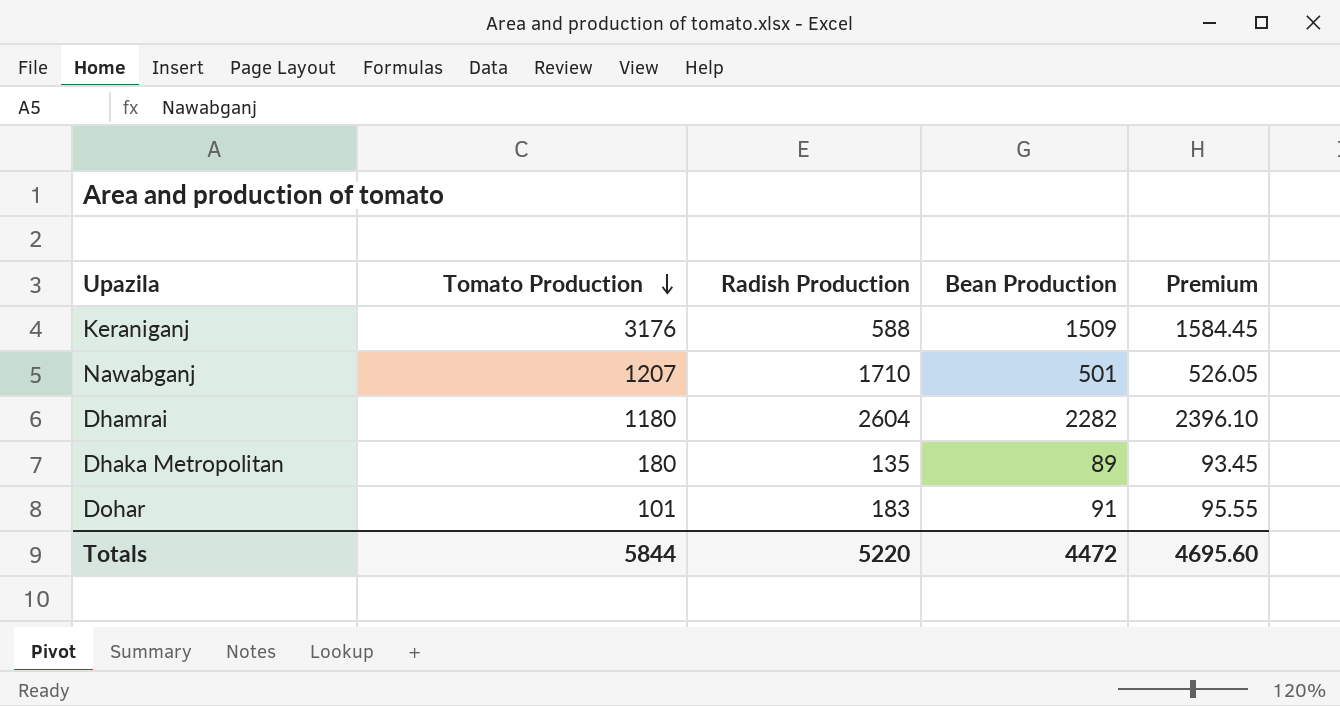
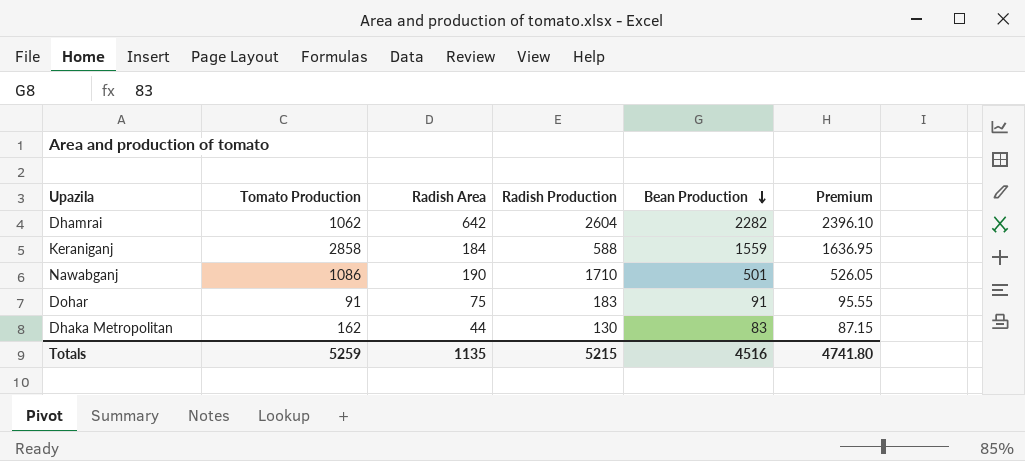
row order: Tomato Production descending -> Bean Production descending
column Radish Area | position: none -> 3
Dhamrai | Tomato Production: 1180 -> 1062
Keraniganj | Tomato Production: 3176 -> 2858
Keraniganj | Bean Production: 1509 -> 1559
Keraniganj | Premium: 1584.45 -> 1636.95
Nawabganj | Tomato Production: 1207 -> 1086
Dohar | Tomato Production: 101 -> 91
Dhaka Metropolitan | Tomato Production: 180 -> 162
Dhaka Metropolitan | Radish Production: 135 -> 130
Dhaka Metropolitan | Bean Production: 89 -> 83
Dhaka Metropolitan | Premium: 93.45 -> 87.15
Totals | Tomato Production: 5844 -> 5259
Totals | Radish Production: 5220 -> 5215
Totals | Bean Production: 4472 -> 4516
Totals | Premium: 4695.60 -> 4741.80

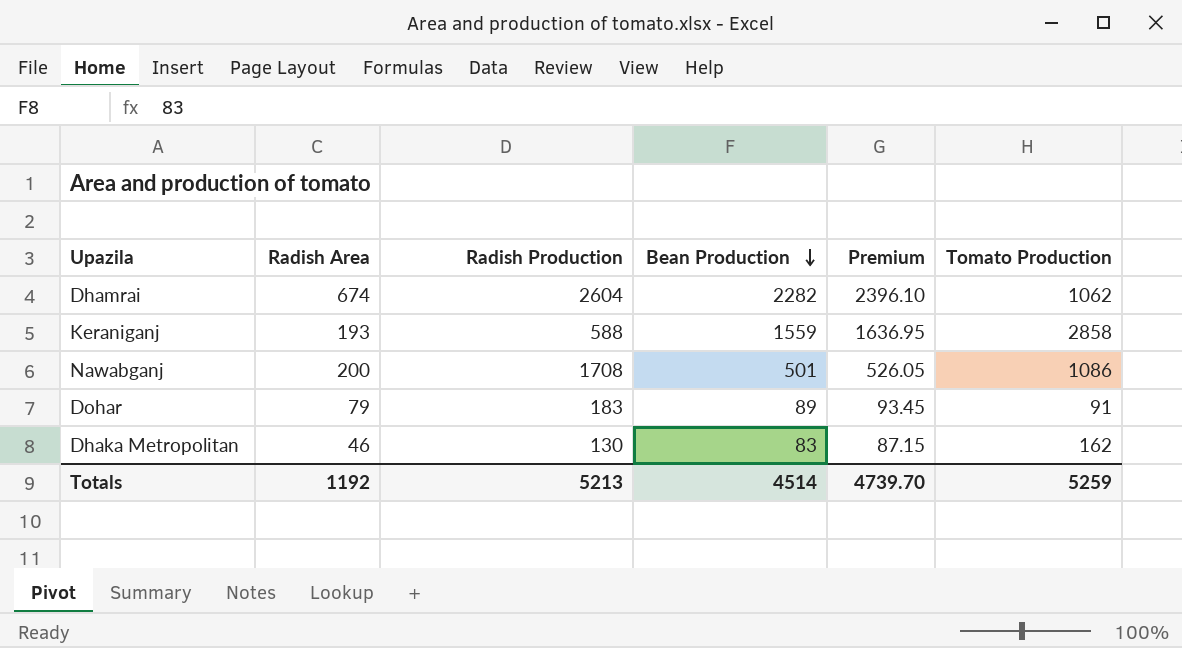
column Tomato Production | position: 2 -> 6
Dhamrai | Radish Area: 642 -> 674
Keraniganj | Radish Area: 184 -> 193
Nawabganj | Radish Area: 190 -> 200
Nawabganj | Radish Production: 1710 -> 1708
Dohar | Radish Area: 75 -> 79
Dohar | Bean Production: 91 -> 89
Dohar | Premium: 95.55 -> 93.45
Dhaka Metropolitan | Radish Area: 44 -> 46
Totals | Radish Area: 1135 -> 1192
Totals | Radish Production: 5215 -> 5213
Totals | Bean Production: 4516 -> 4514
Totals | Premium: 4741.80 -> 4739.70

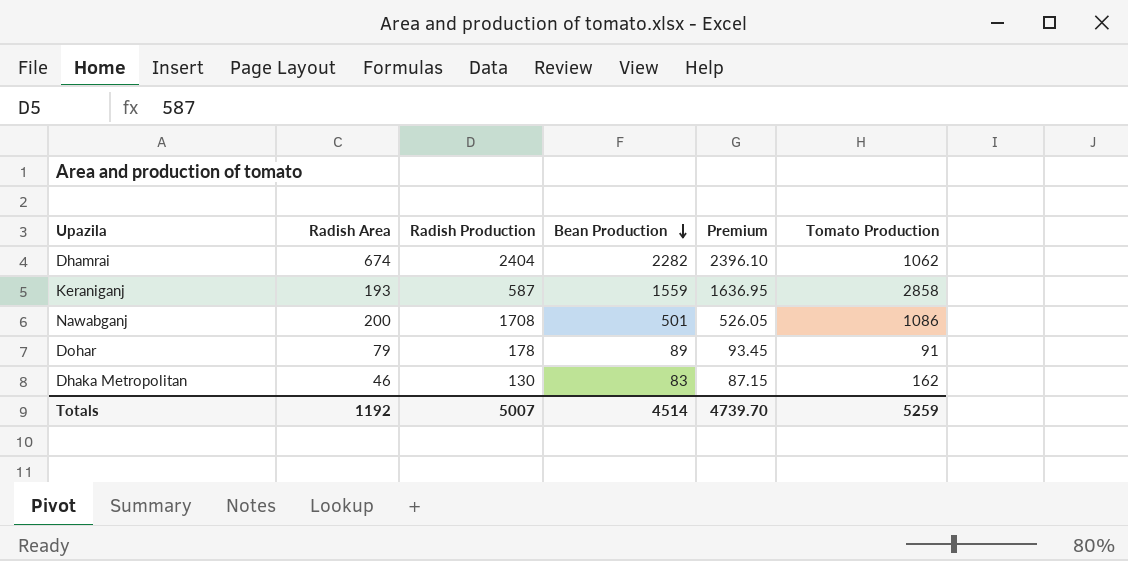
Dhamrai | Radish Production: 2604 -> 2404
Keraniganj | Radish Production: 588 -> 587
Dohar | Radish Production: 183 -> 178
Totals | Radish Production: 5213 -> 5007

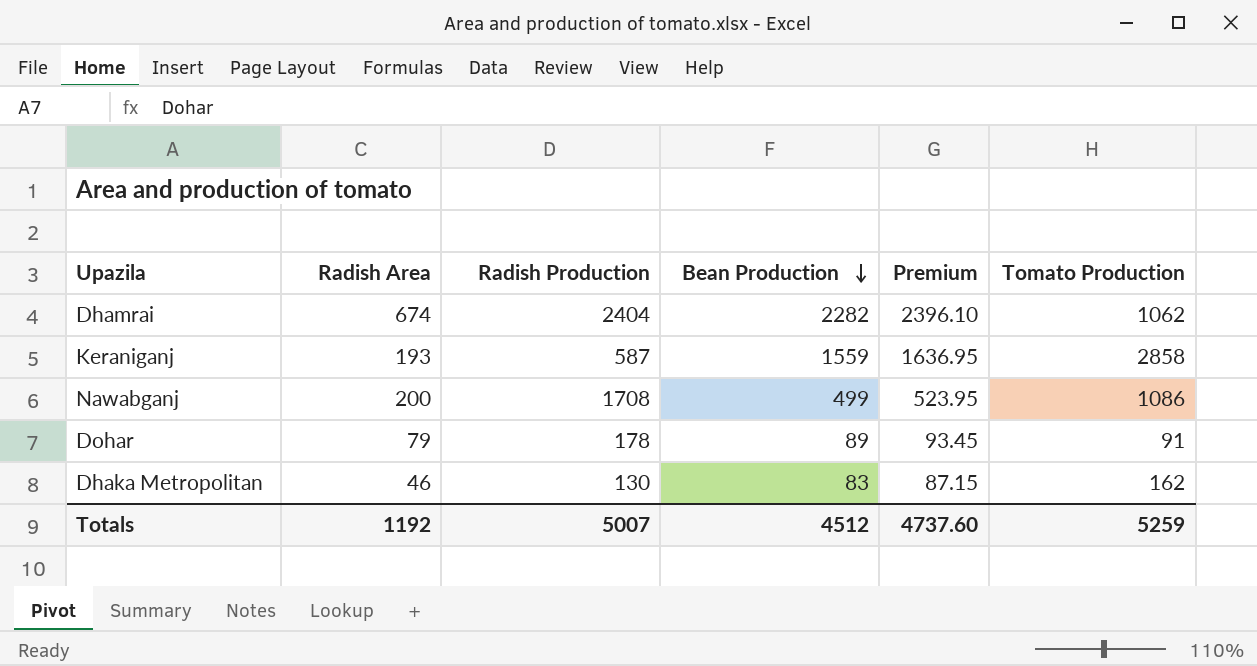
Nawabganj | Bean Production: 501 -> 499
Nawabganj | Premium: 526.05 -> 523.95
Totals | Bean Production: 4514 -> 4512
Totals | Premium: 4739.70 -> 4737.60

